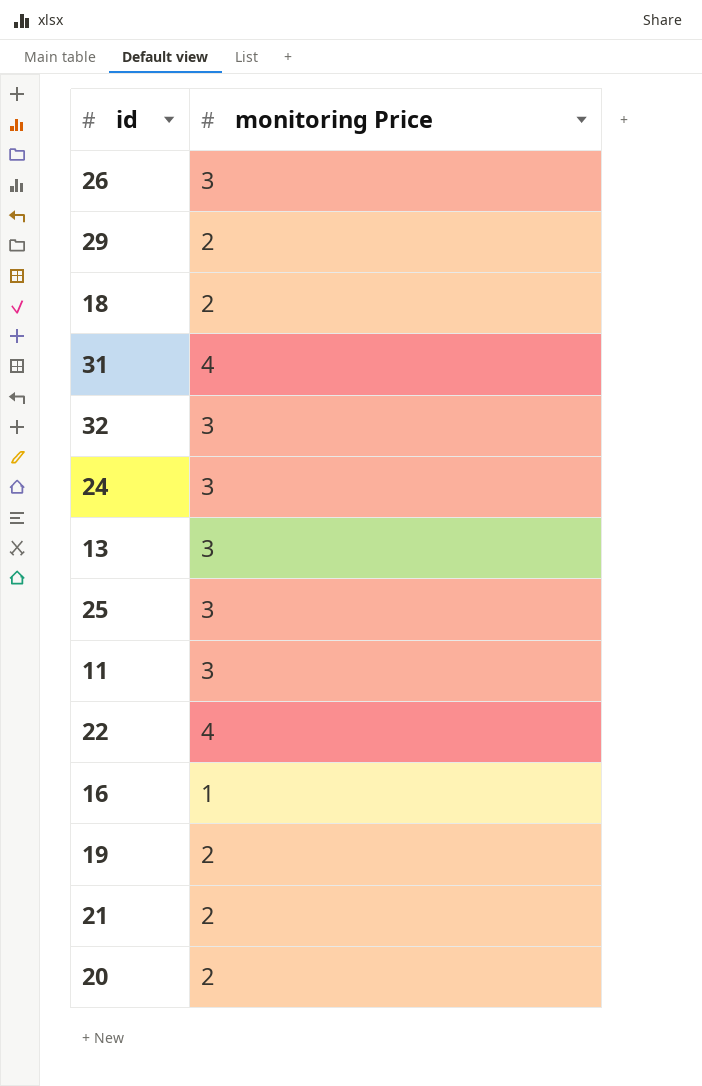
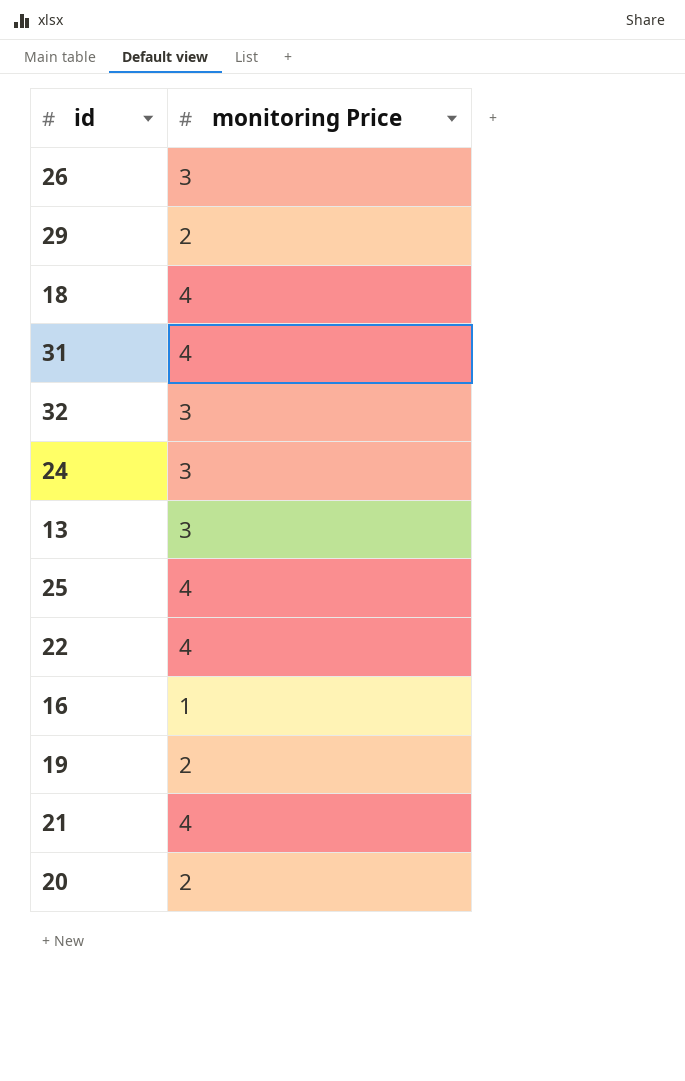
row 11: 3 -> none
18 | monitoring Price: 2 -> 4
25 | monitoring Price: 3 -> 4
21 | monitoring Price: 2 -> 4

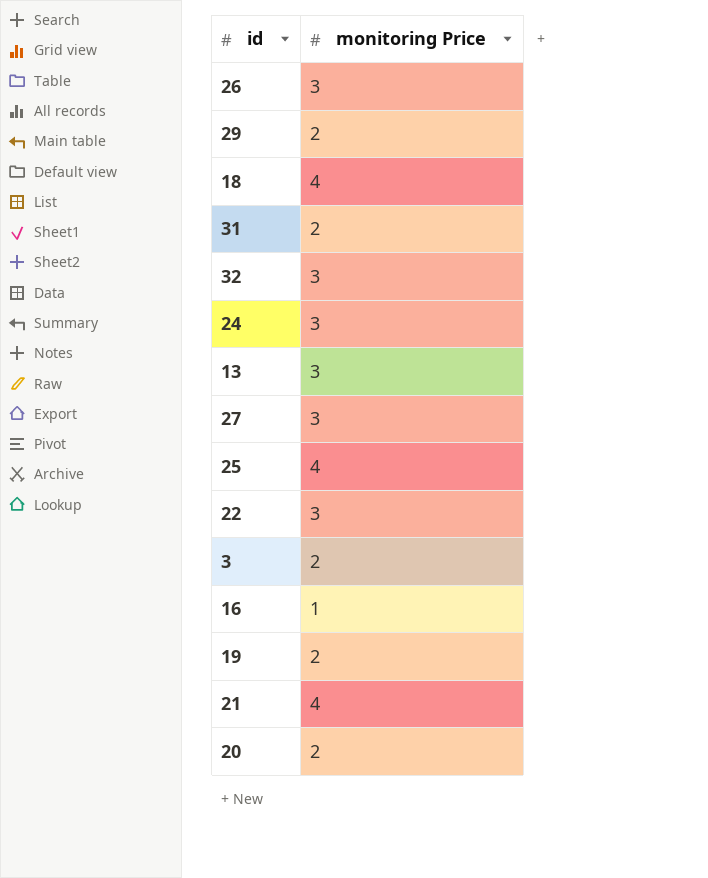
31 | monitoring Price: 4 -> 2
row 27: none -> 3
22 | monitoring Price: 4 -> 3
row 3: none -> 2

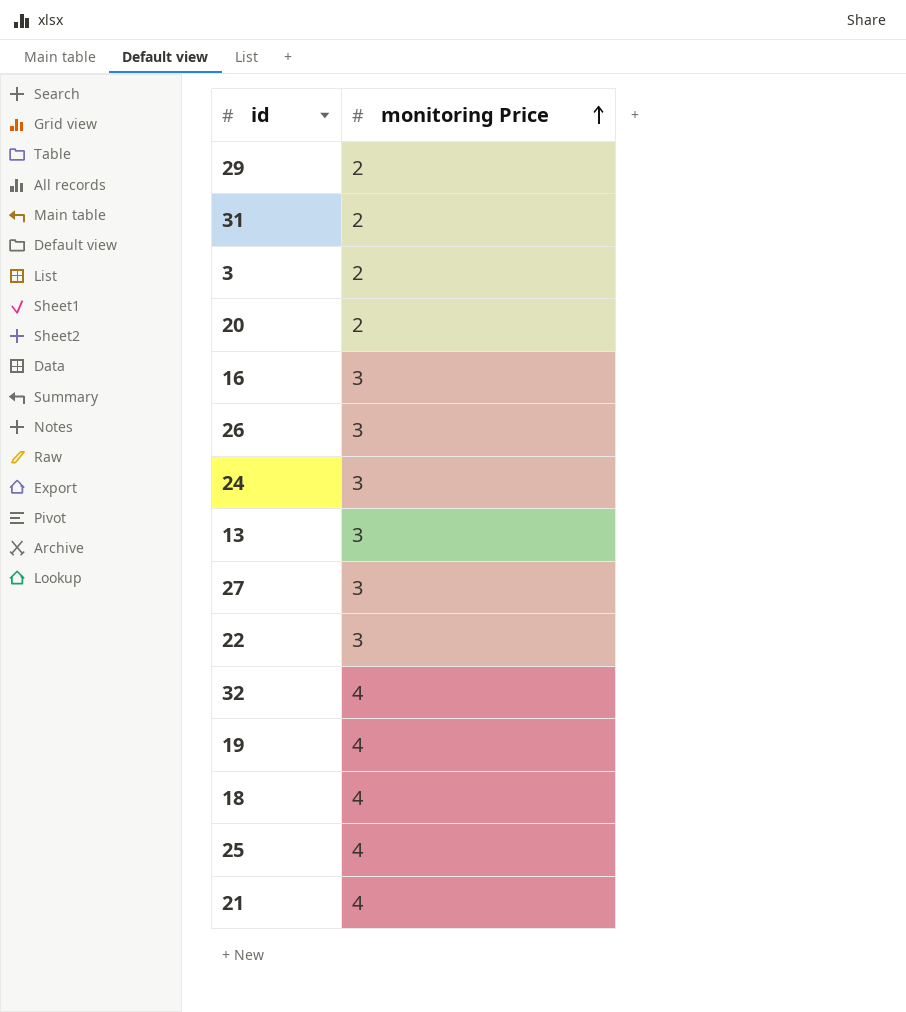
row order: none -> monitoring Price ascending
16 | monitoring Price: 1 -> 3
32 | monitoring Price: 3 -> 4
19 | monitoring Price: 2 -> 4

